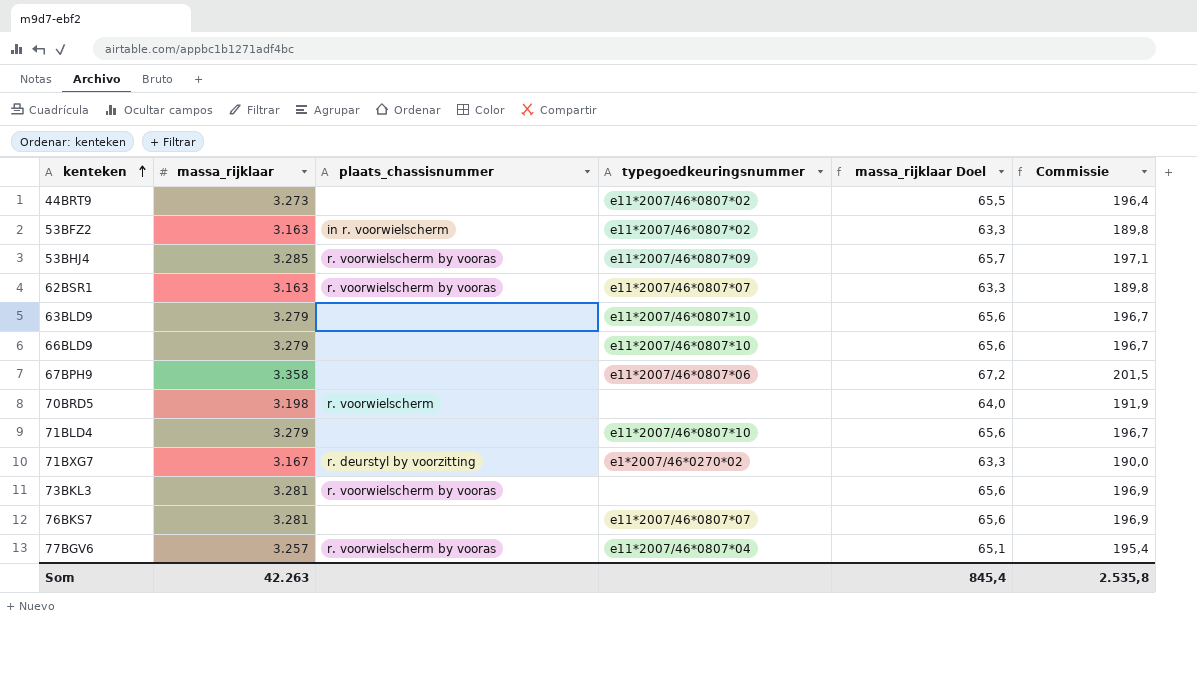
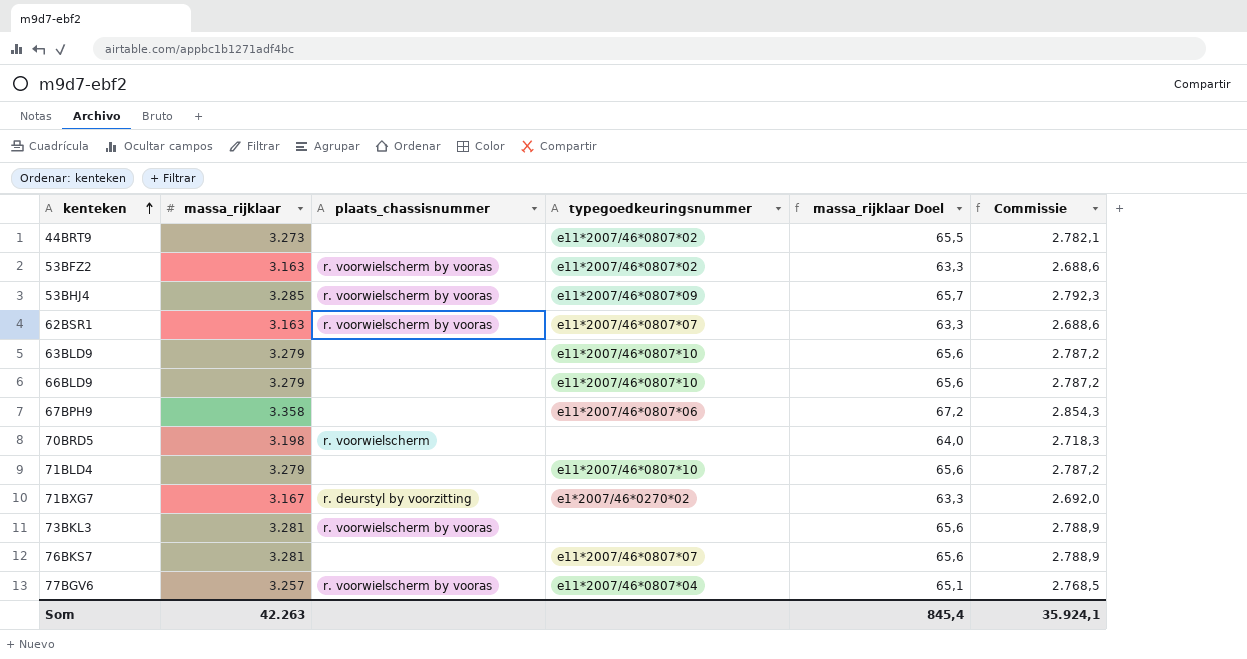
column Commissie | formula: [massa_rijklaar] * 0,06 -> [massa_rijklaar] * 0,85
53BFZ2 | plaats_chassisnummer: in r. voorwielscherm -> r. voorwielscherm by vooras
Som | Commissie: 2.535,8 -> 35.924,1

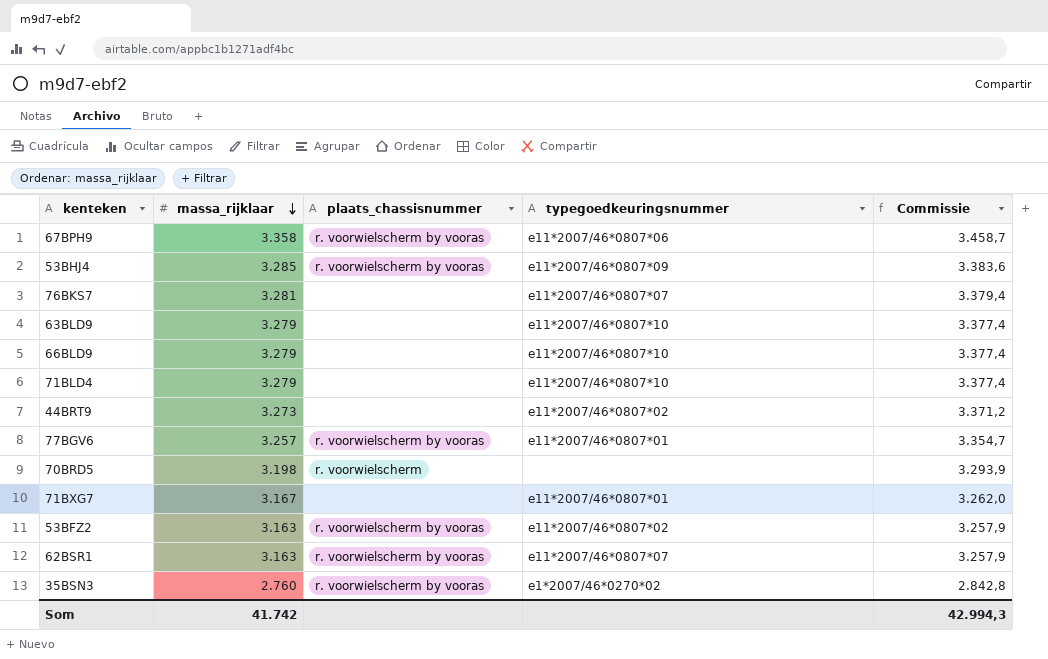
row order: kenteken ascending -> massa_rijklaar descending
column massa_rijklaar Doel | formula: [massa_rijklaar] * 0,02 -> none
column Commissie | formula: [massa_rijklaar] * 0,85 -> [massa_rijklaar] * 1,03
row 73BKL3: 3.281 | r. voorwielscherm by vooras | none | 65,6 | 2.788,9 -> none
67BPH9 | plaats_chassisnummer: none -> r. voorwielscherm by vooras
77BGV6 | typegoedkeuringsnummer: e11*2007/46*0807*04 -> e11*2007/46*0807*01
71BXG7 | plaats_chassisnummer: r. deurstyl by voorzitting -> none
71BXG7 | typegoedkeuringsnummer: e1*2007/46*0270*02 -> e11*2007/46*0807*01
row 35BSN3: none -> 2.760 | r. voorwielscherm by vooras | e1*2007/46*0270*02 | 2.842,8
Som | massa_rijklaar: 42.263 -> 41.742
Som | Commissie: 35.924,1 -> 42.994,3

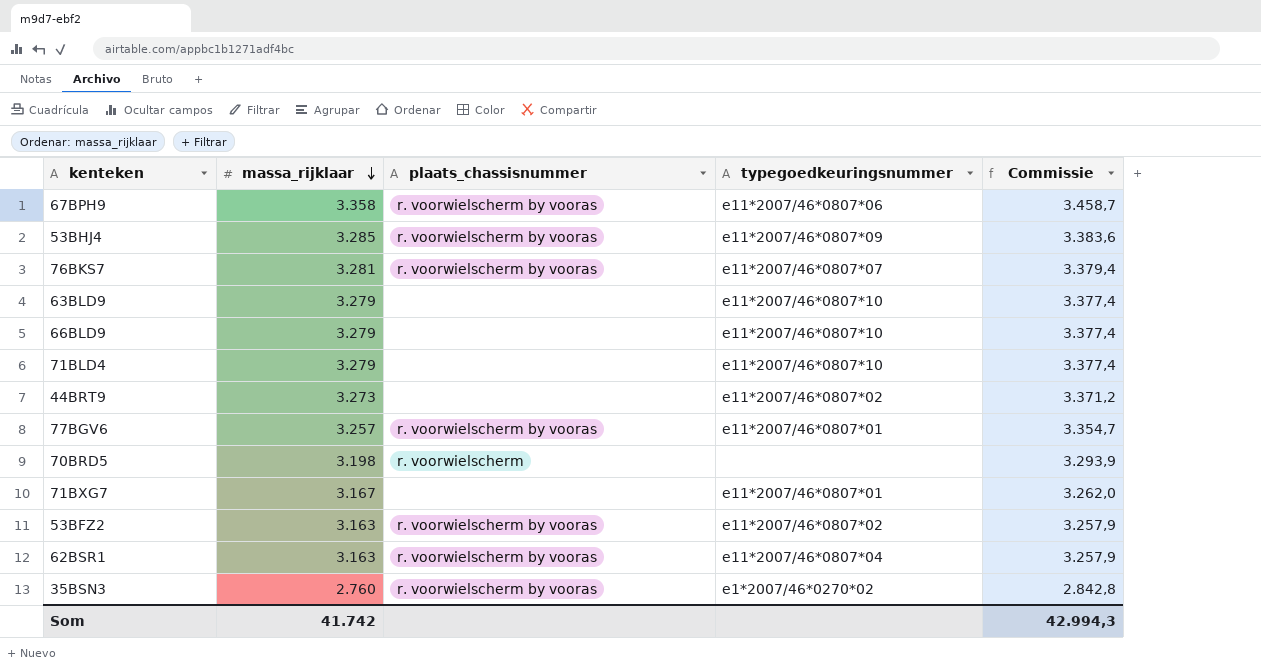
76BKS7 | plaats_chassisnummer: none -> r. voorwielscherm by vooras
62BSR1 | typegoedkeuringsnummer: e11*2007/46*0807*07 -> e11*2007/46*0807*04

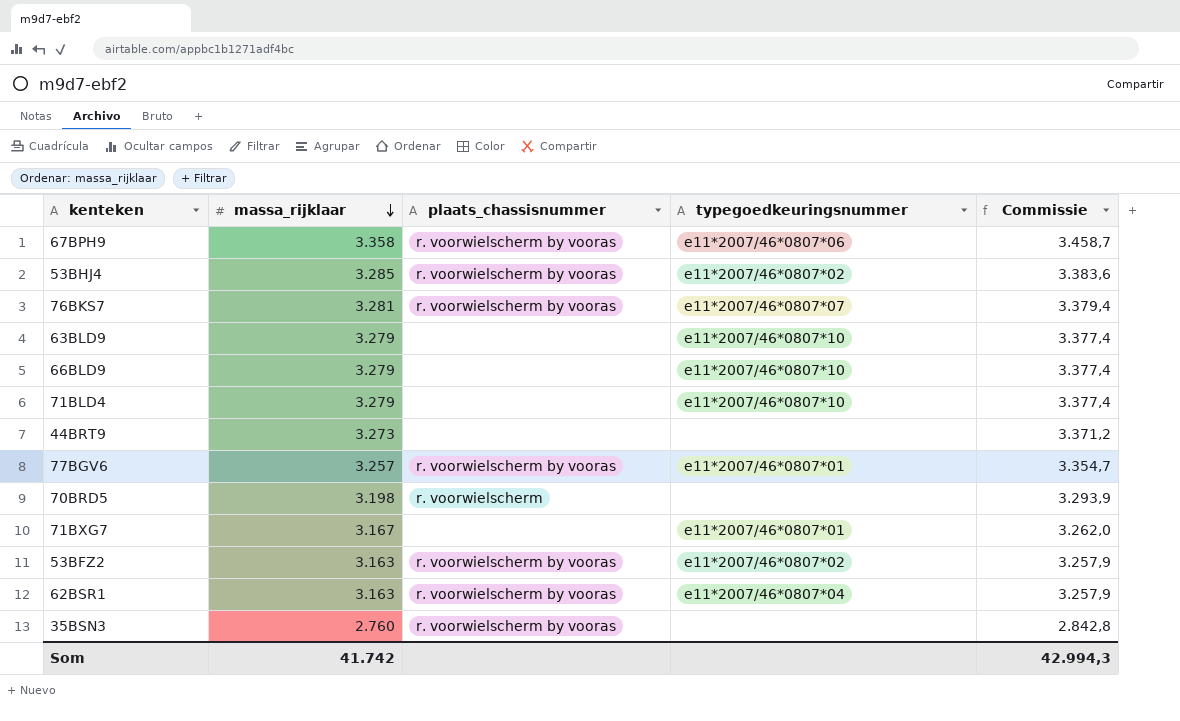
53BHJ4 | typegoedkeuringsnummer: e11*2007/46*0807*09 -> e11*2007/46*0807*02
44BRT9 | typegoedkeuringsnummer: e11*2007/46*0807*02 -> none
35BSN3 | typegoedkeuringsnummer: e1*2007/46*0270*02 -> none

